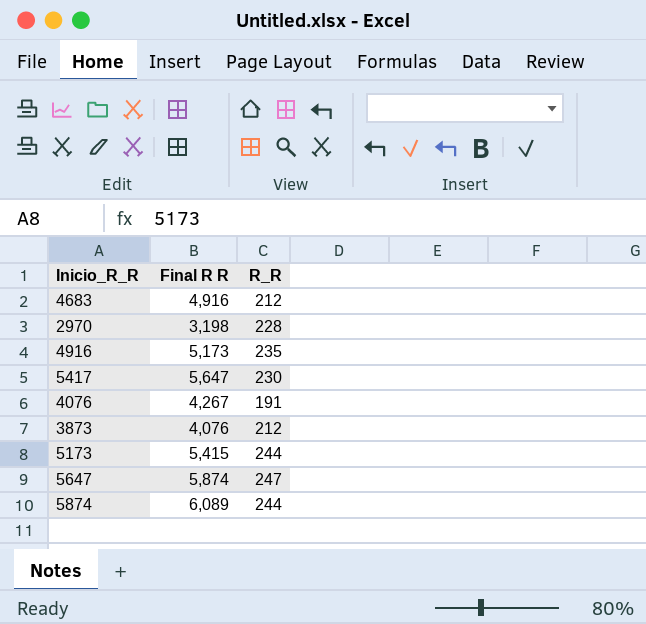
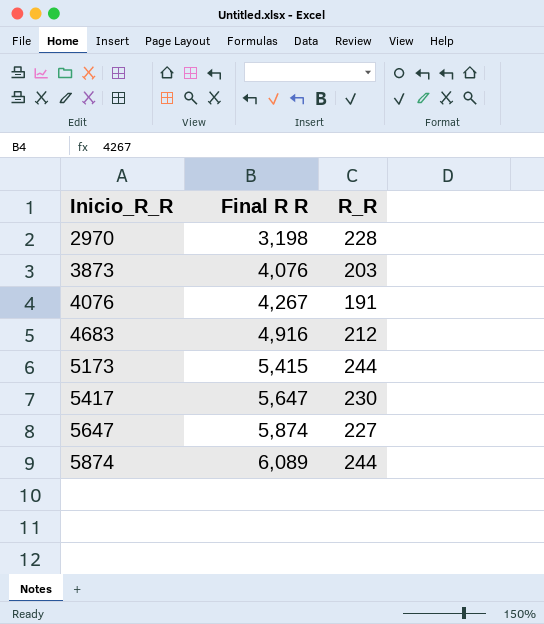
row order: none -> Inicio_R_R ascending
row 4916: 5,173 | 235 -> none
3873 | R_R: 212 -> 203
5647 | R_R: 247 -> 227

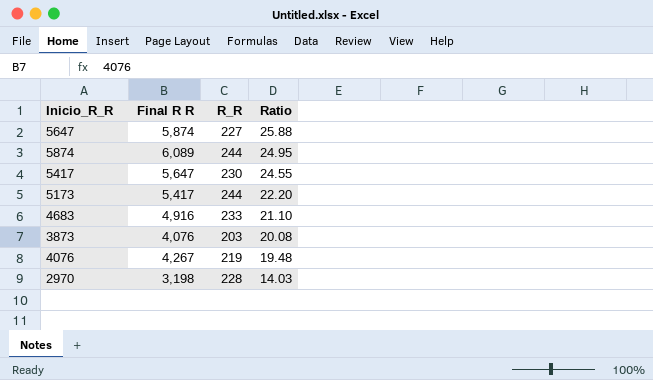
row order: Inicio_R_R ascending -> Ratio descending
column Ratio | formula: none -> [Final R R] / [R_R]
5173 | Final R R: 5,415 -> 5,417
4683 | R_R: 212 -> 233
4076 | R_R: 191 -> 219

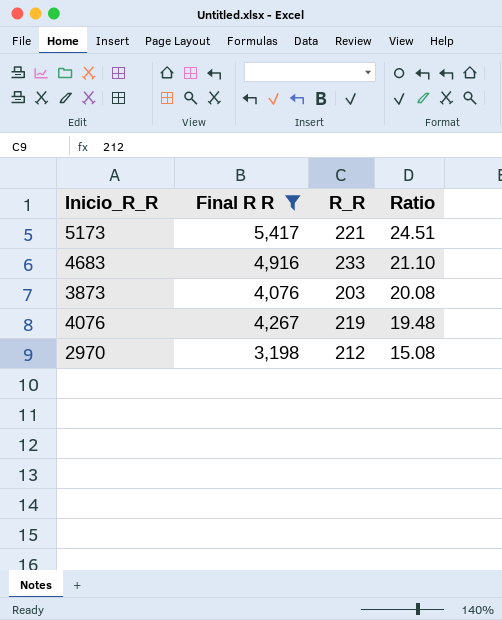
filter: none -> Final R R <= 5,417
5173 | R_R: 244 -> 221
5173 | Ratio: 22.20 -> 24.51
2970 | R_R: 228 -> 212
2970 | Ratio: 14.03 -> 15.08

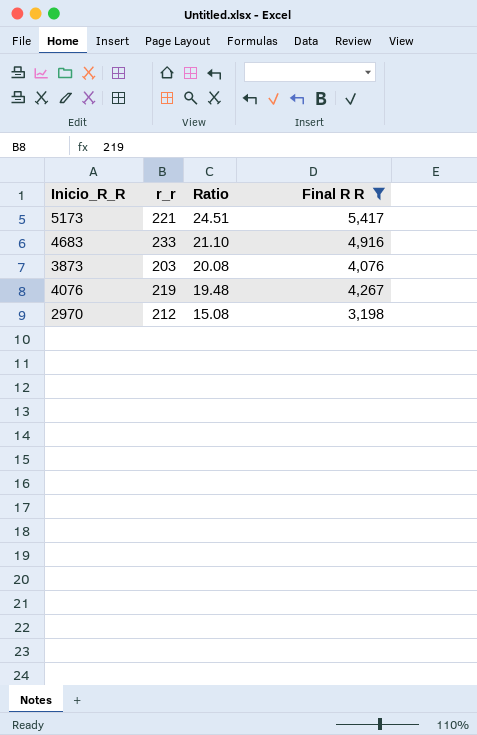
column name: R_R -> r_r
column Final R R | position: 2 -> 4

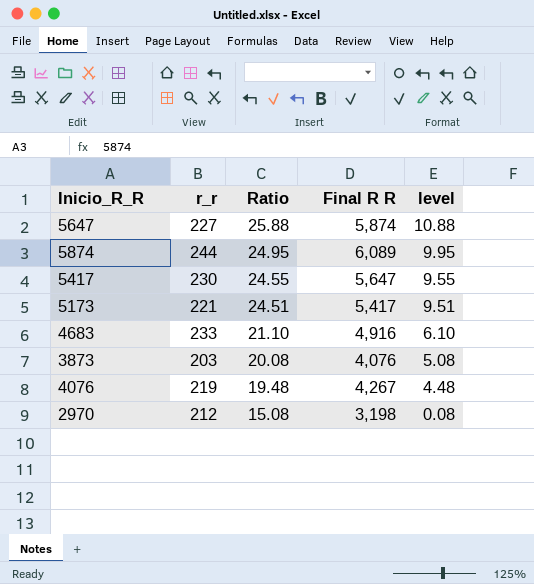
filter: Final R R <= 5,417 -> none
column level | formula: none -> [Ratio] - 15

